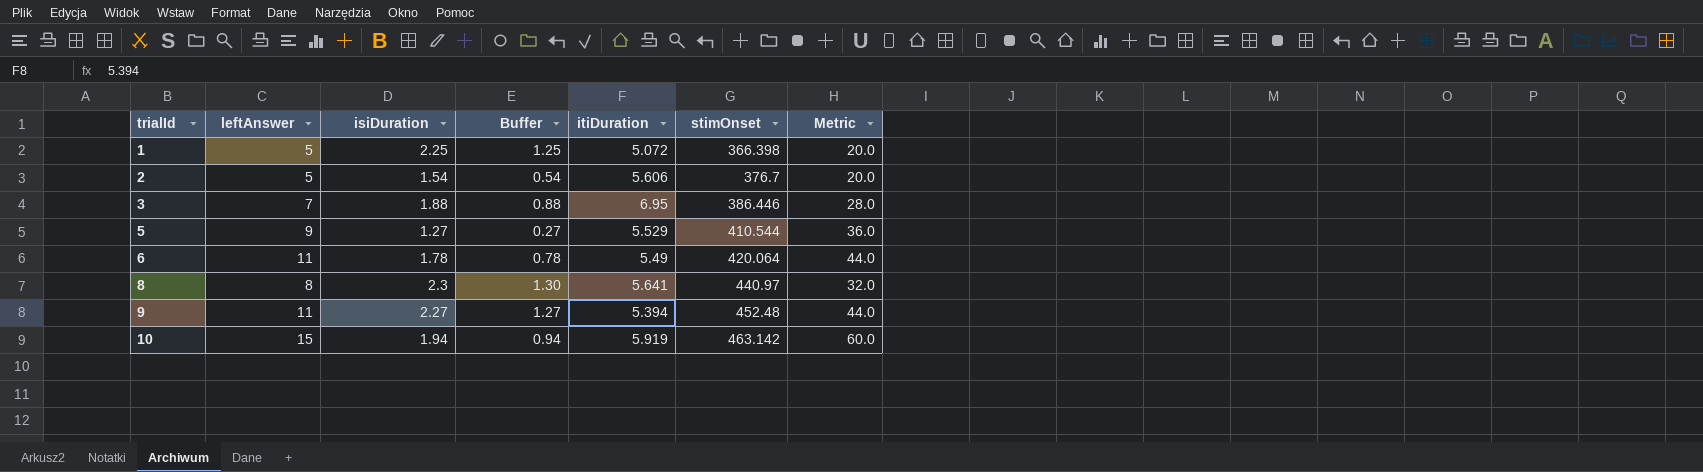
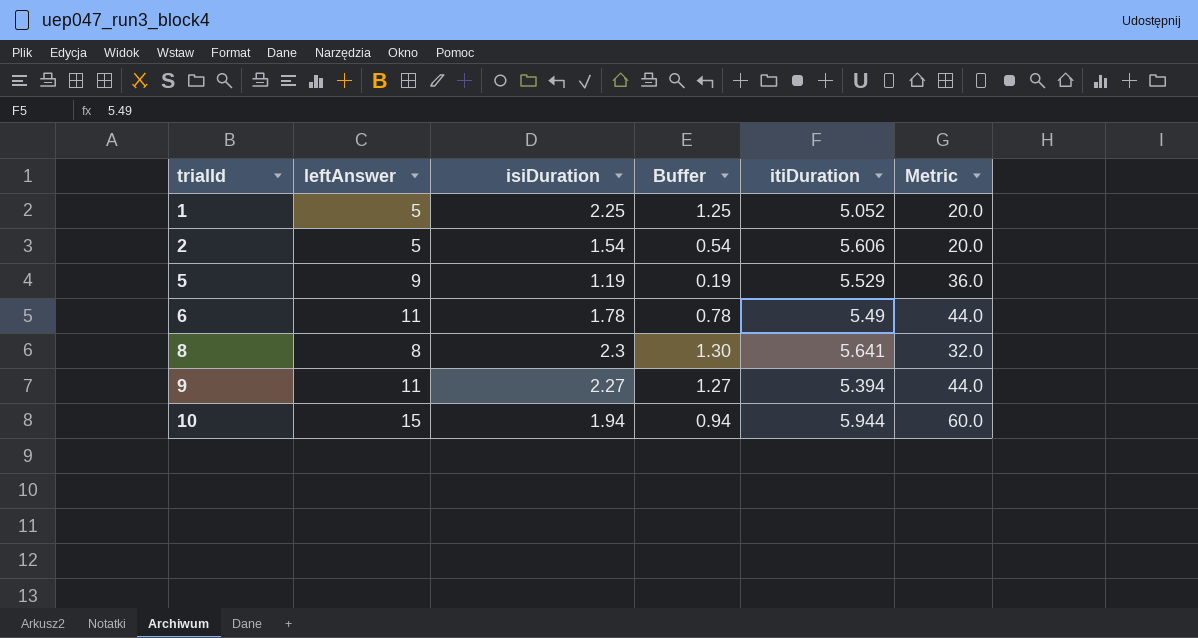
column stimOnset | position: 6 -> none
row 3: 7 | 1.88 | 0.88 | 6.95 | 386.446 | 28.0 -> none
1 | itiDuration: 5.072 -> 5.052
5 | isiDuration: 1.27 -> 1.19
5 | Buffer: 0.27 -> 0.19
10 | itiDuration: 5.919 -> 5.944

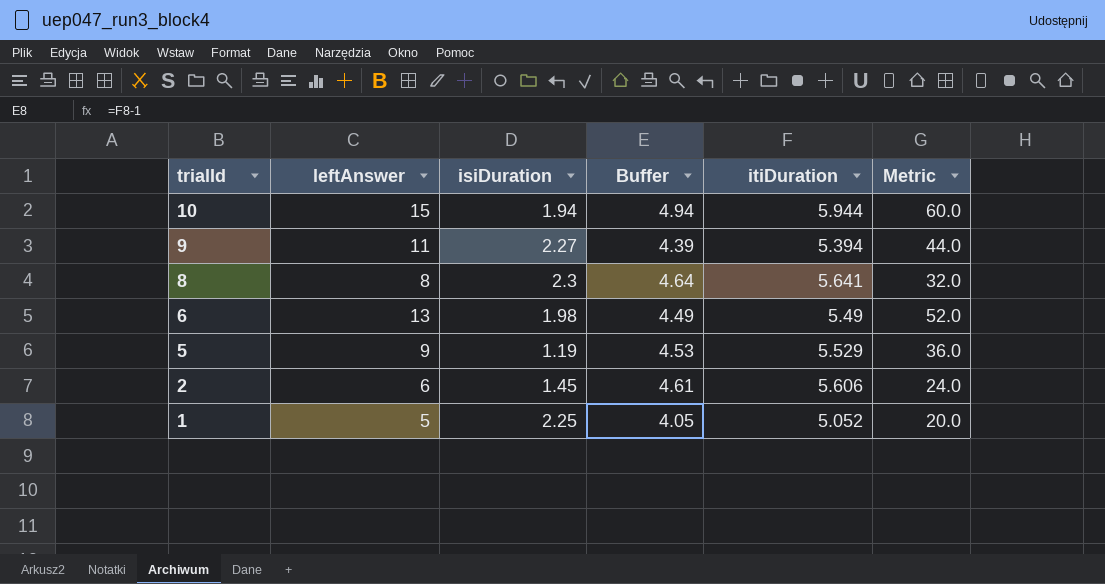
row order: trialId ascending -> trialId descending
column Buffer | formula: [isiDuration] - 1 -> [itiDuration] - 1
6 | leftAnswer: 11 -> 13
6 | isiDuration: 1.78 -> 1.98
6 | Metric: 44.0 -> 52.0
2 | leftAnswer: 5 -> 6
2 | isiDuration: 1.54 -> 1.45
2 | Metric: 20.0 -> 24.0

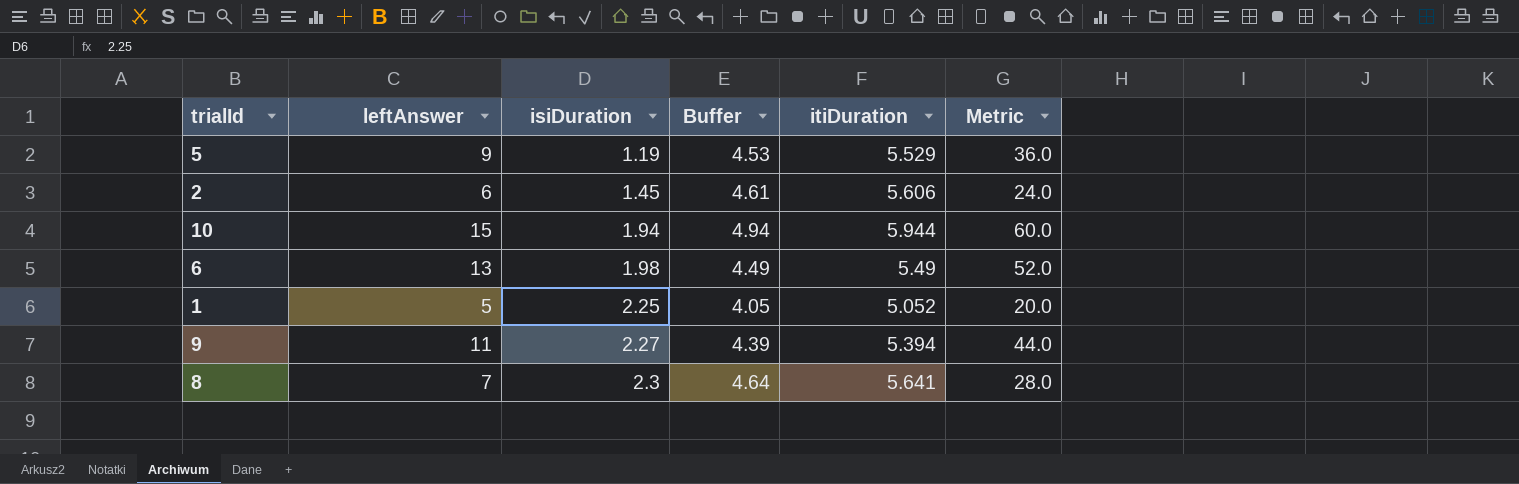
row order: trialId descending -> isiDuration ascending
8 | leftAnswer: 8 -> 7
8 | Metric: 32.0 -> 28.0

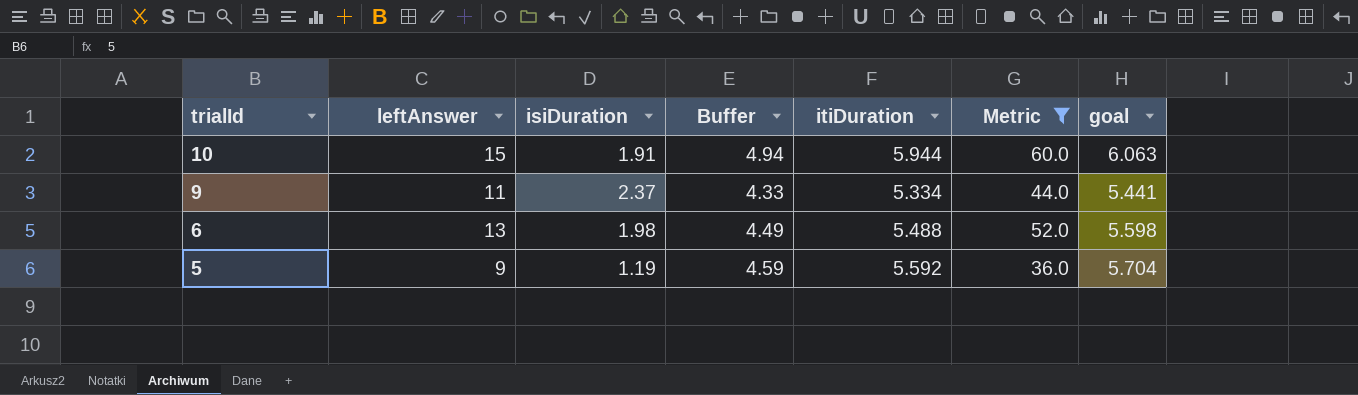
filter: none -> Metric >= 36.0
row order: isiDuration ascending -> trialId descending
column goal | formula: none -> [itiDuration] * 1.02
10 | isiDuration: 1.94 -> 1.91
9 | isiDuration: 2.27 -> 2.37
9 | Buffer: 4.39 -> 4.33
9 | itiDuration: 5.394 -> 5.334
6 | itiDuration: 5.49 -> 5.488
5 | Buffer: 4.53 -> 4.59
5 | itiDuration: 5.529 -> 5.592

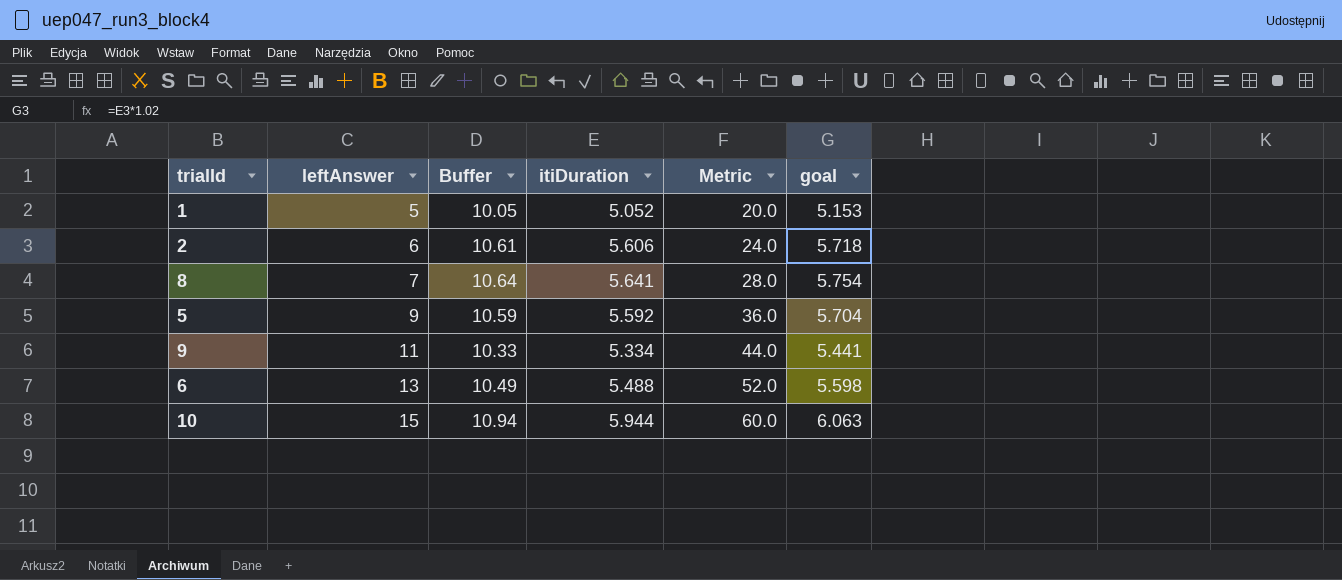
filter: Metric >= 36.0 -> none
row order: trialId descending -> leftAnswer ascending
column isiDuration | position: 3 -> none
column Buffer | formula: [itiDuration] - 1 -> [itiDuration] + 5

